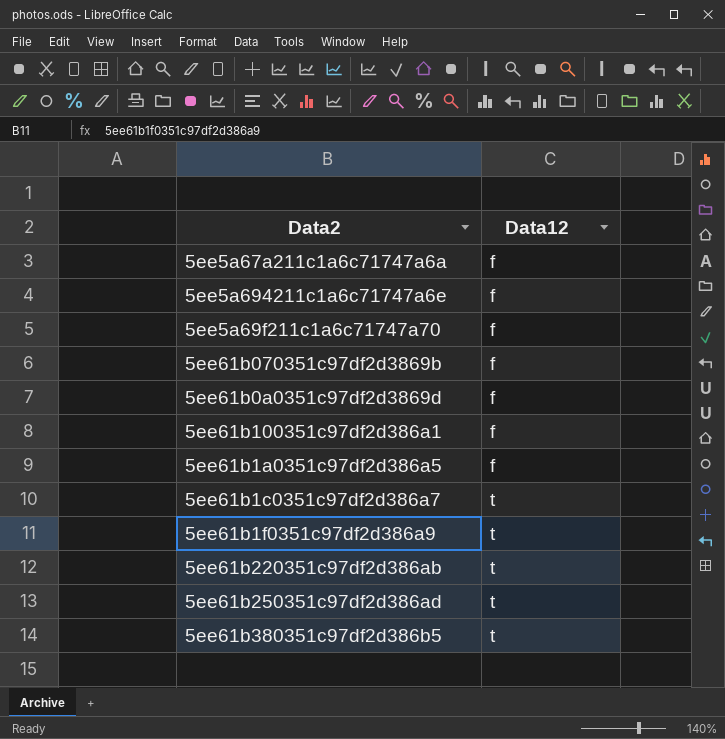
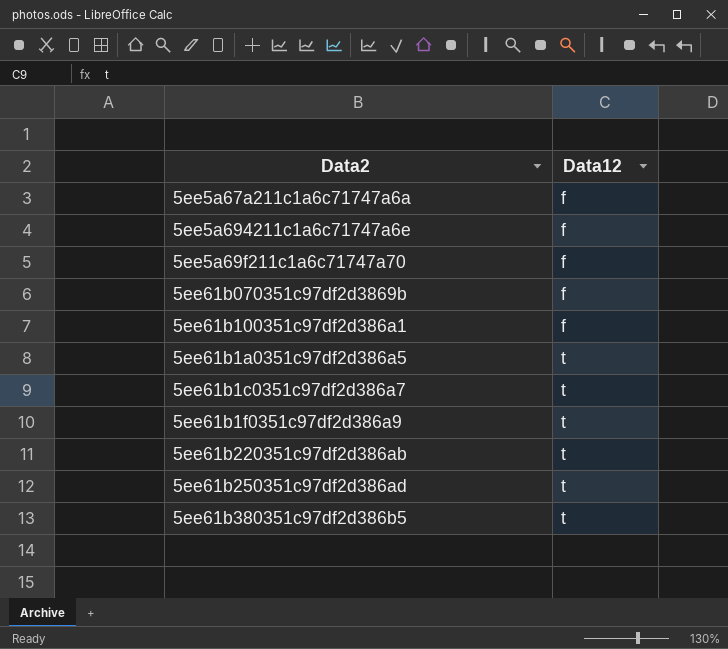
row 5ee61b0a0351c97df2d3869d: f -> none
5ee61b1a0351c97df2d386a5 | Data12: f -> t

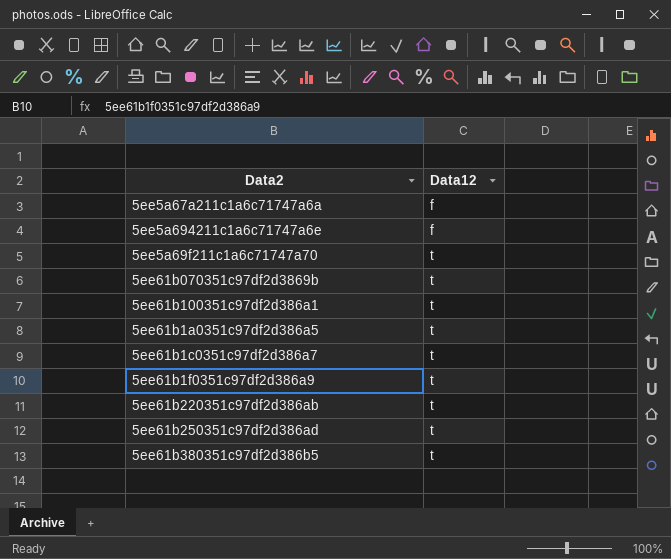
5ee5a69f211c1a6c71747a70 | Data12: f -> t
5ee61b070351c97df2d3869b | Data12: f -> t
5ee61b100351c97df2d386a1 | Data12: f -> t

